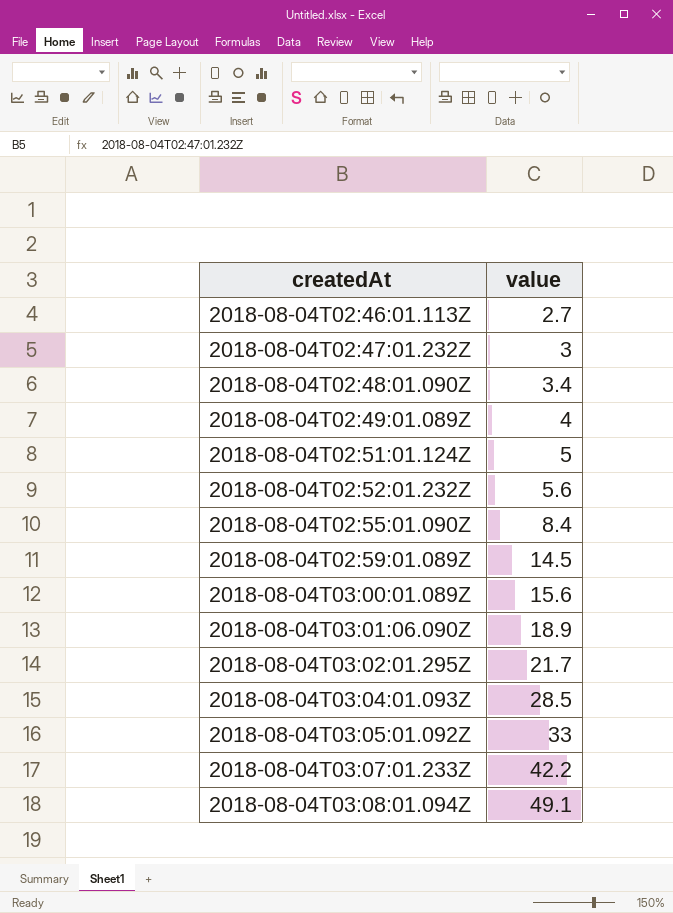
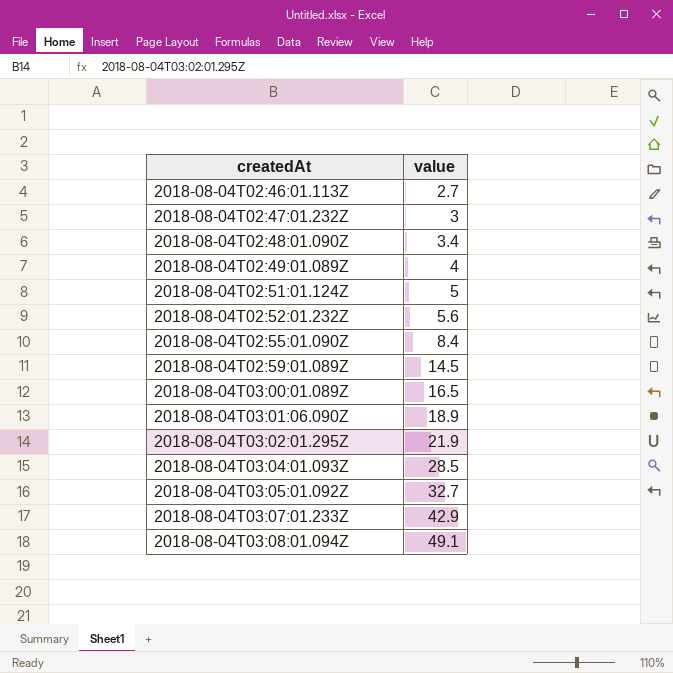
2018-08-04T03:00:01.089Z | value: 15.6 -> 16.5
2018-08-04T03:02:01.295Z | value: 21.7 -> 21.9
2018-08-04T03:05:01.092Z | value: 33 -> 32.7
2018-08-04T03:07:01.233Z | value: 42.2 -> 42.9

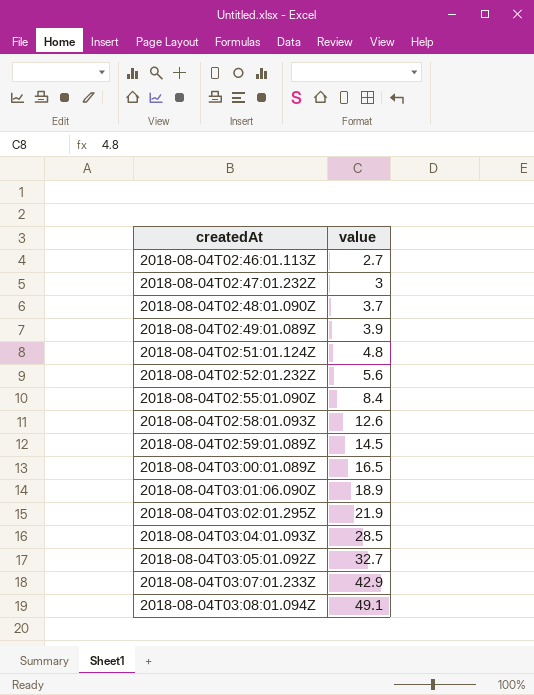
2018-08-04T02:48:01.090Z | value: 3.4 -> 3.7
2018-08-04T02:49:01.089Z | value: 4 -> 3.9
2018-08-04T02:51:01.124Z | value: 5 -> 4.8
row 2018-08-04T02:58:01.093Z: none -> 12.6

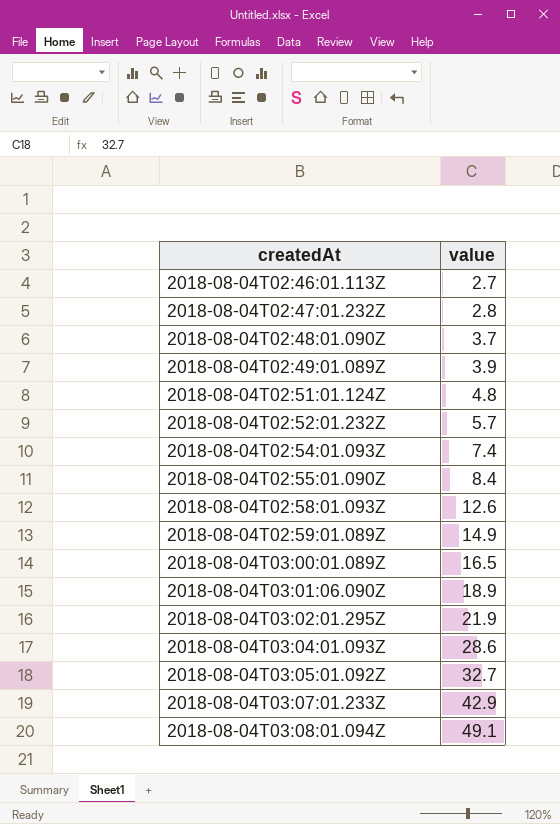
2018-08-04T02:47:01.232Z | value: 3 -> 2.8
2018-08-04T02:52:01.232Z | value: 5.6 -> 5.7
row 2018-08-04T02:54:01.093Z: none -> 7.4
2018-08-04T02:59:01.089Z | value: 14.5 -> 14.9
2018-08-04T03:04:01.093Z | value: 28.5 -> 28.6

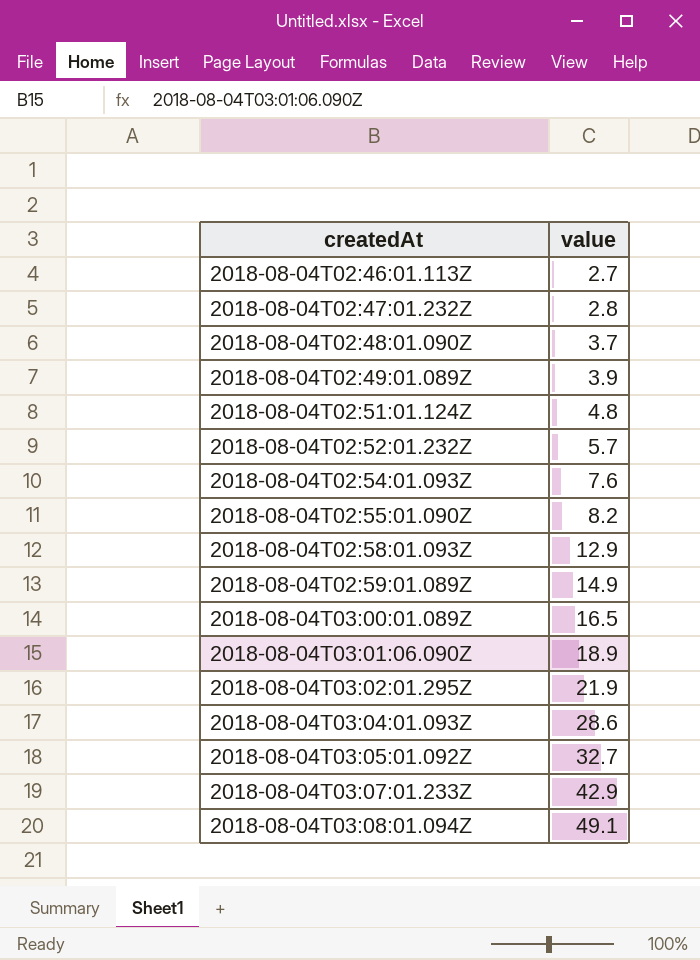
2018-08-04T02:54:01.093Z | value: 7.4 -> 7.6
2018-08-04T02:55:01.090Z | value: 8.4 -> 8.2
2018-08-04T02:58:01.093Z | value: 12.6 -> 12.9

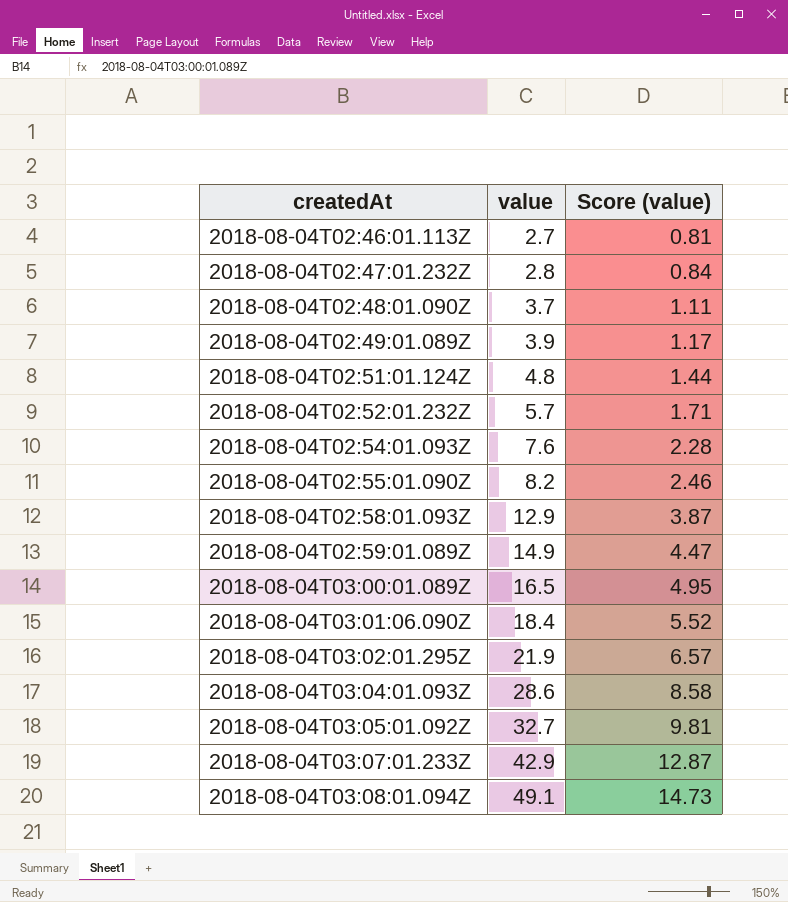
column Score (value) | formula: none -> [value] * 0.3
2018-08-04T03:01:06.090Z | value: 18.9 -> 18.4

